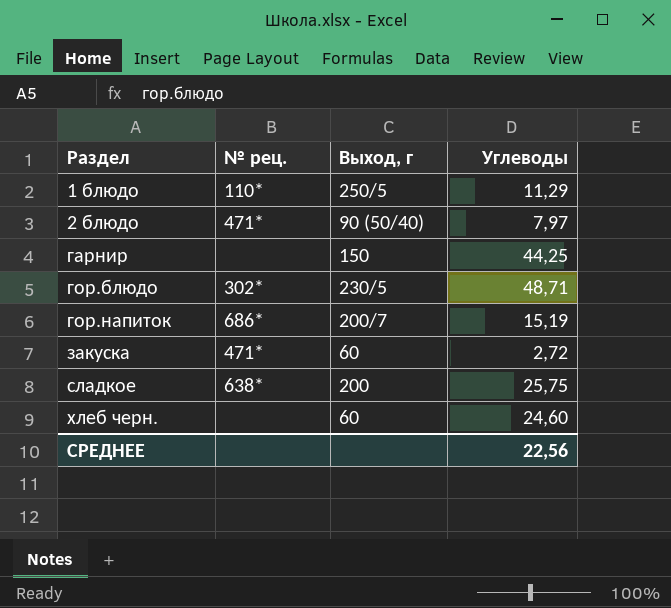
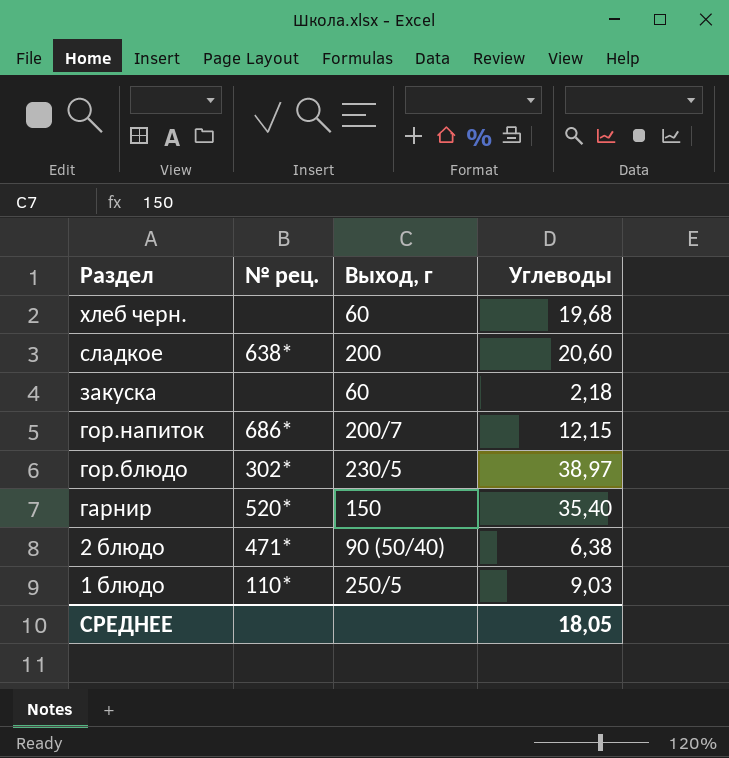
row order: Раздел ascending -> Раздел descending
хлеб черн. | Углеводы: 24,60 -> 19,68
сладкое | Углеводы: 25,75 -> 20,60
закуска | № рец.: 471* -> none
закуска | Углеводы: 2,72 -> 2,18
гор.напиток | Углеводы: 15,19 -> 12,15
гор.блюдо | Углеводы: 48,71 -> 38,97
гарнир | № рец.: none -> 520*
гарнир | Углеводы: 44,25 -> 35,40
2 блюдо | Углеводы: 7,97 -> 6,38
1 блюдо | Углеводы: 11,29 -> 9,03
СРЕДНЕЕ | Углеводы: 22,56 -> 18,05

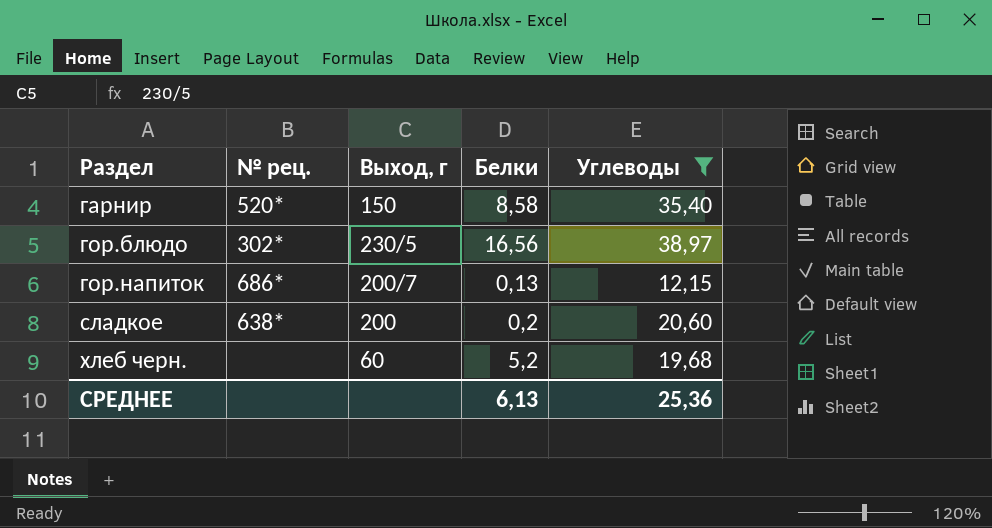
filter: none -> Углеводы >= 12,15
row order: Раздел descending -> Раздел ascending
column Белки | position: none -> 4
СРЕДНЕЕ | Углеводы: 18,05 -> 25,36

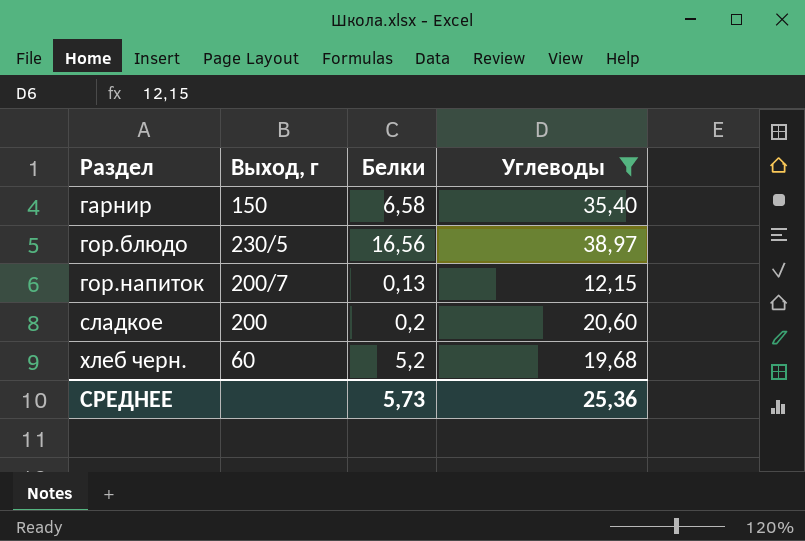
column № рец. | position: 2 -> none
гарнир | Белки: 8,58 -> 6,58
СРЕДНЕЕ | Белки: 6,13 -> 5,73

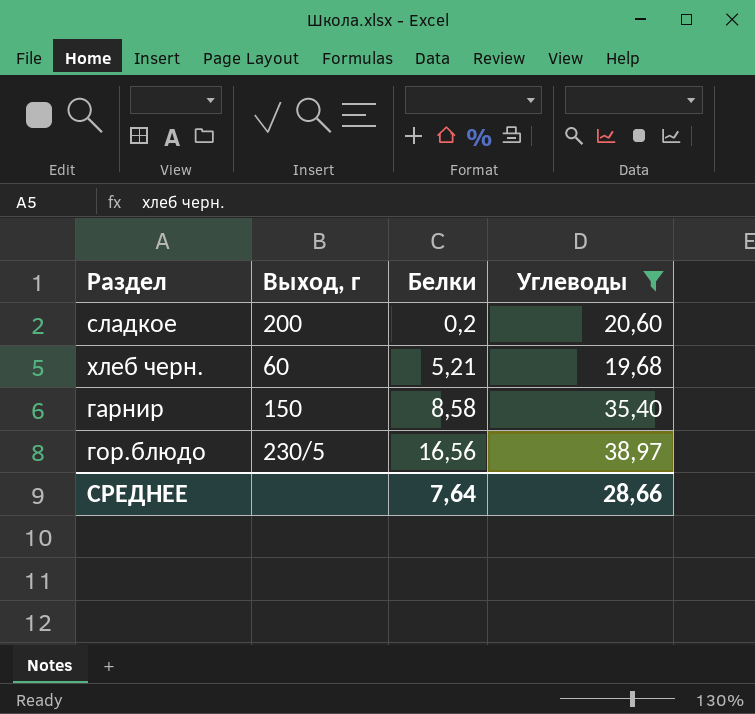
row order: Раздел ascending -> Белки ascending
row гор.напиток: 200/7 | 0,13 | 12,15 -> none
хлеб черн. | Белки: 5,2 -> 5,21
гарнир | Белки: 6,58 -> 8,58
СРЕДНЕЕ | Белки: 5,73 -> 7,64
СРЕДНЕЕ | Углеводы: 25,36 -> 28,66

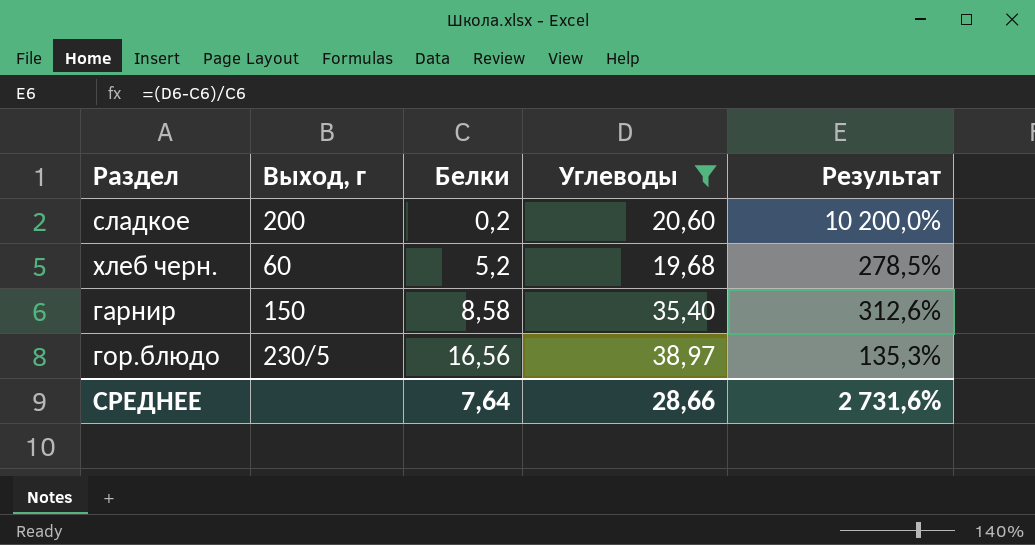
column Результат | formula: none -> ([Углеводы] - [Белки]) / [Белки]
хлеб черн. | Белки: 5,21 -> 5,2

